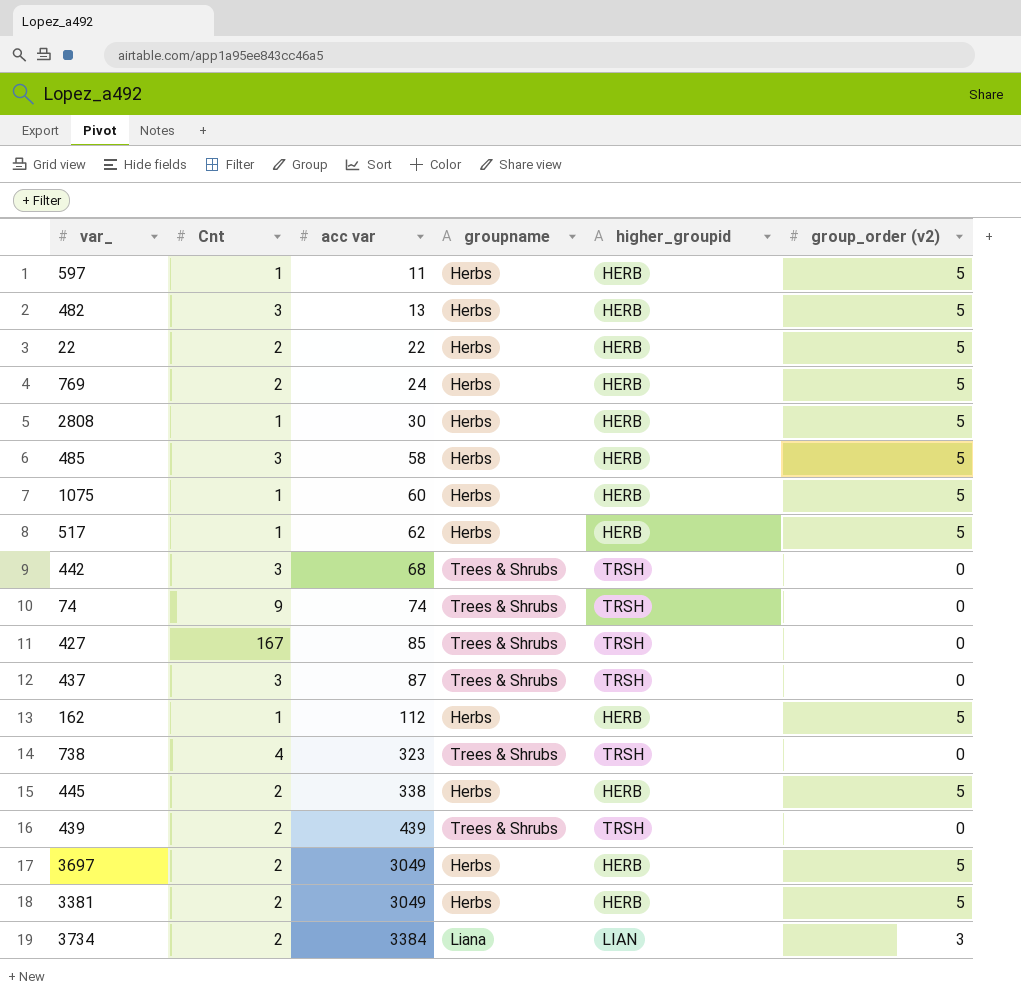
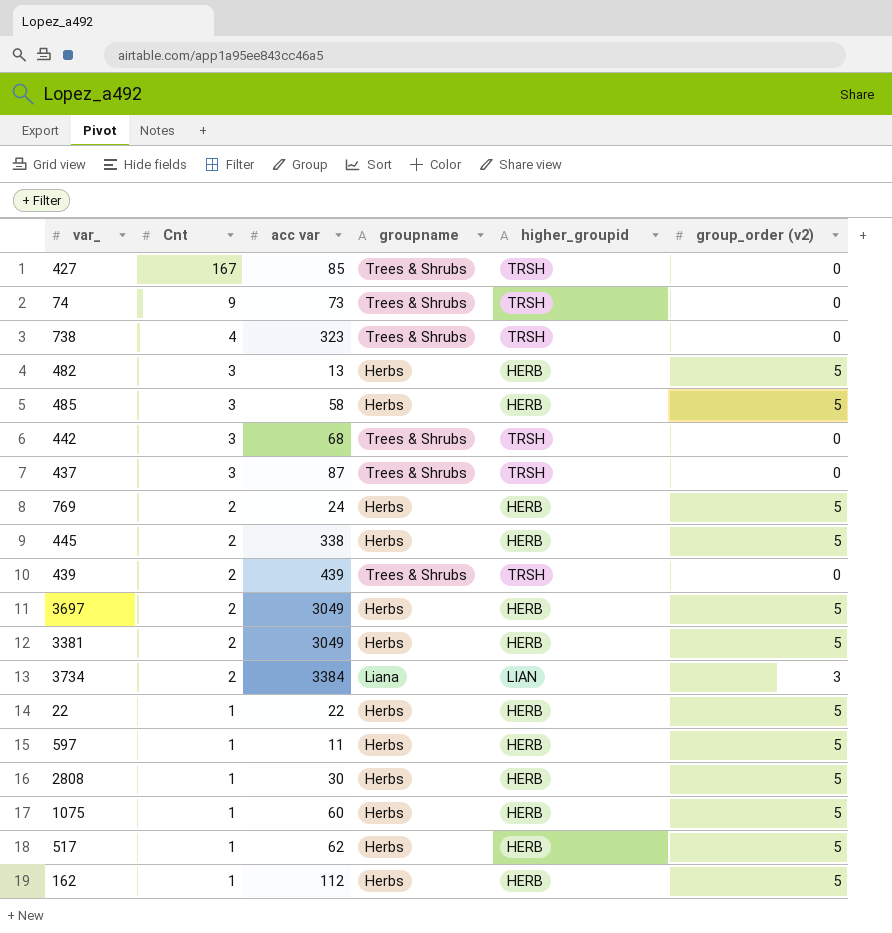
row order: acc var ascending -> Cnt descending
74 | acc var: 74 -> 73
22 | Cnt: 2 -> 1

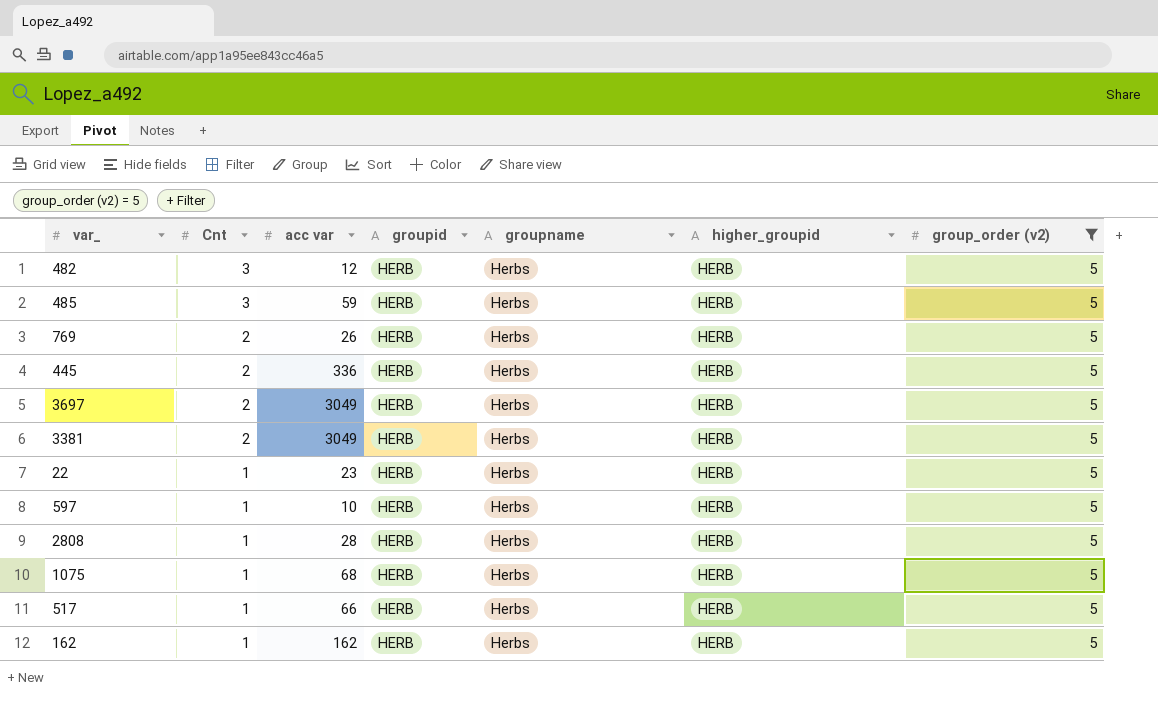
filter: none -> group_order (v2) = 5
column groupid | position: none -> 4
482 | acc var: 13 -> 12
485 | acc var: 58 -> 59
769 | acc var: 24 -> 26
445 | acc var: 338 -> 336
22 | acc var: 22 -> 23
597 | acc var: 11 -> 10
2808 | acc var: 30 -> 28
1075 | acc var: 60 -> 68
517 | acc var: 62 -> 66
162 | acc var: 112 -> 162

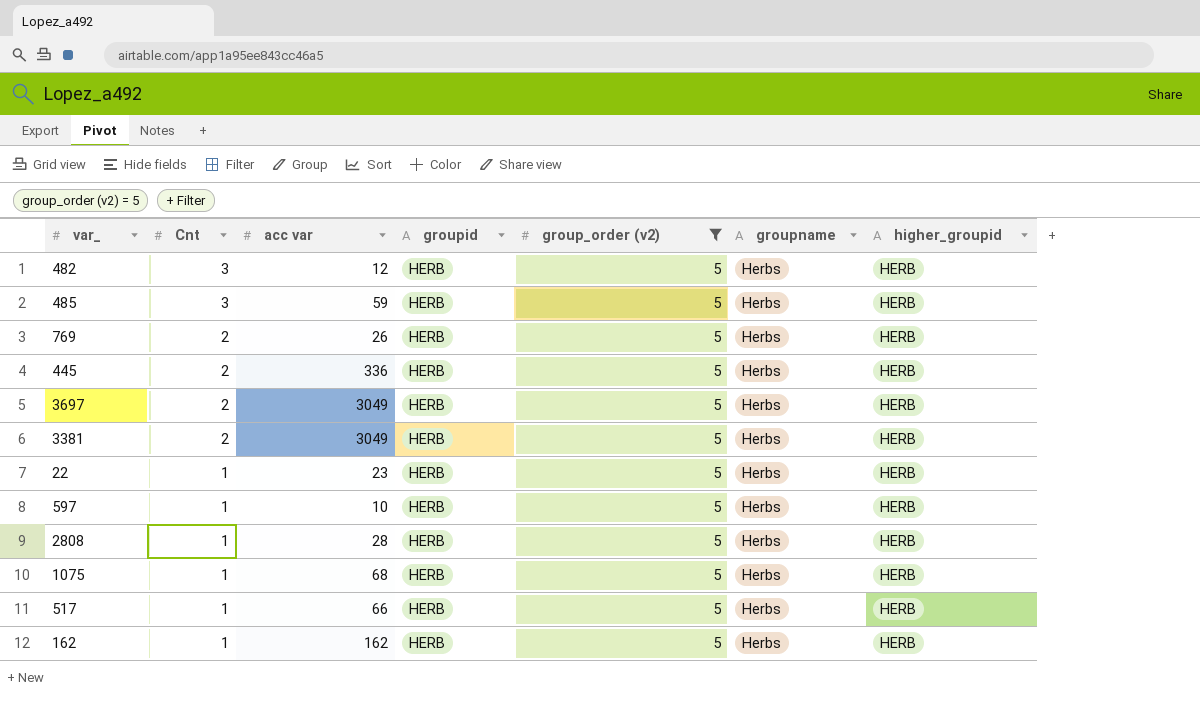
column group_order (v2) | position: 7 -> 5

